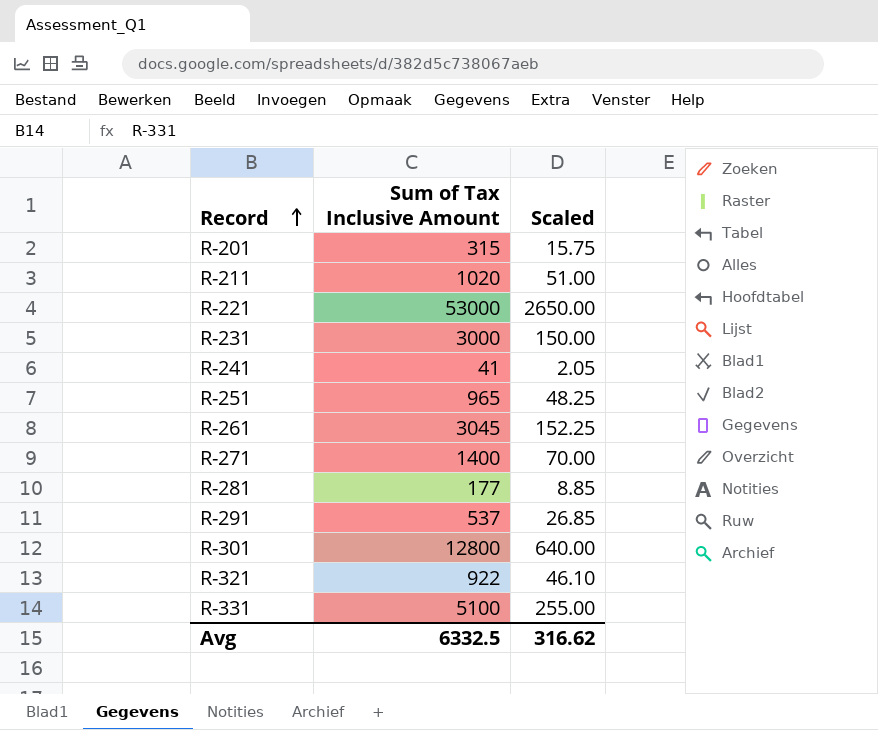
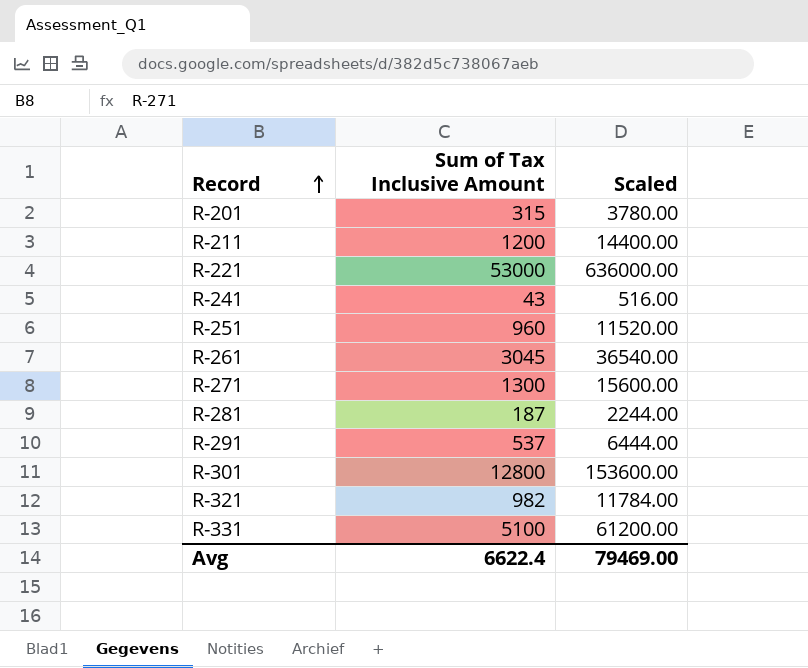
column Scaled | formula: [Sum of Tax Inclusive Amount] * 0.05 -> [Sum of Tax Inclusive Amount] * 12
row R-231: 3000 | 150.00 -> none
R-211 | Sum of Tax Inclusive Amount: 1020 -> 1200
R-241 | Sum of Tax Inclusive Amount: 41 -> 43
R-251 | Sum of Tax Inclusive Amount: 965 -> 960
R-271 | Sum of Tax Inclusive Amount: 1400 -> 1300
R-281 | Sum of Tax Inclusive Amount: 177 -> 187
R-321 | Sum of Tax Inclusive Amount: 922 -> 982
Avg | Sum of Tax Inclusive Amount: 6332.5 -> 6622.4
Avg | Scaled: 316.62 -> 79469.00

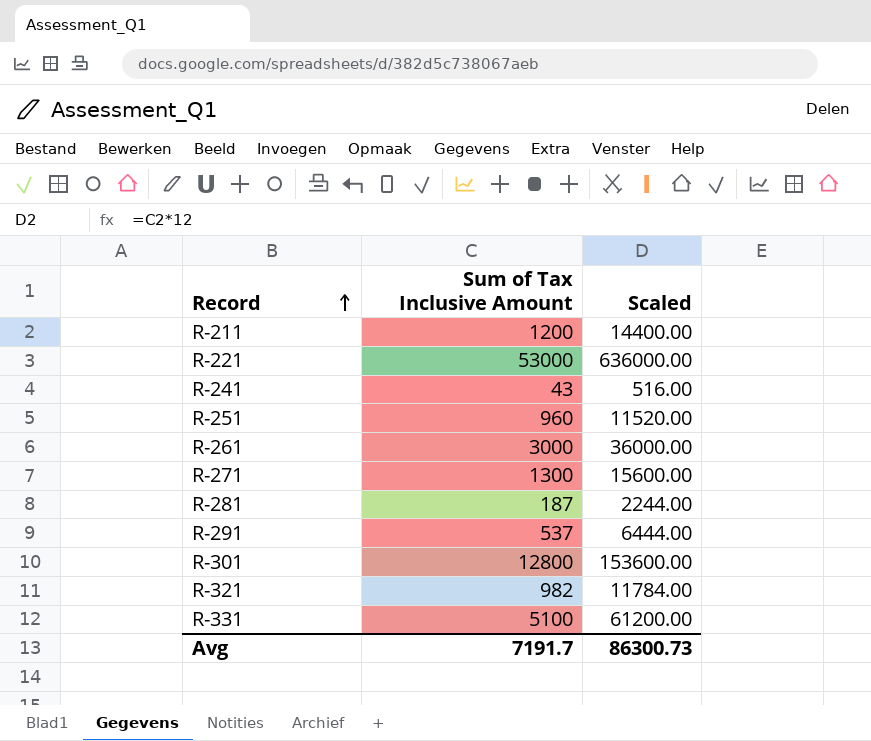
row R-201: 315 | 3780.00 -> none
R-261 | Sum of Tax Inclusive Amount: 3045 -> 3000
R-261 | Scaled: 36540.00 -> 36000.00
Avg | Sum of Tax Inclusive Amount: 6622.4 -> 7191.7
Avg | Scaled: 79469.00 -> 86300.73

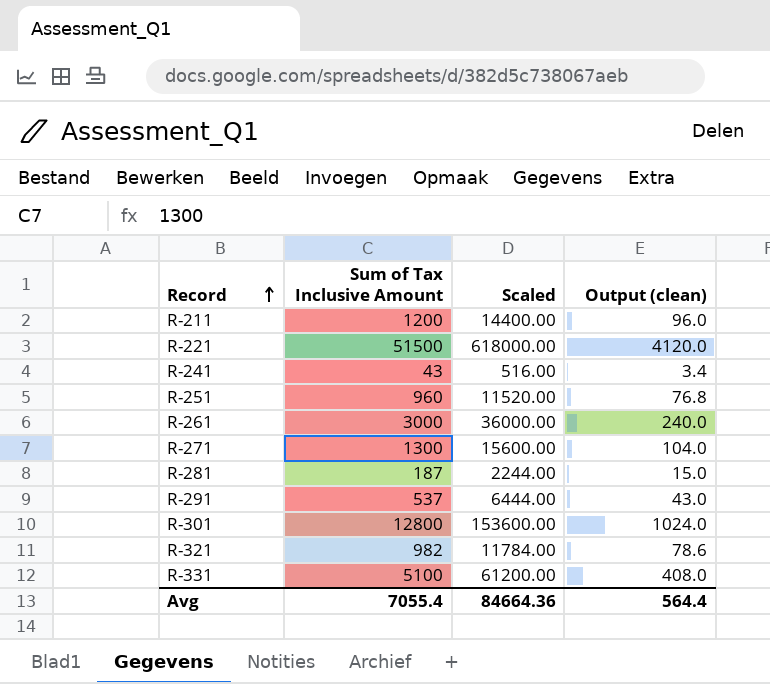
column Output (clean) | formula: none -> [Sum of Tax Inclusive Amount] * 0.08
R-221 | Sum of Tax Inclusive Amount: 53000 -> 51500
R-221 | Scaled: 636000.00 -> 618000.00
Avg | Sum of Tax Inclusive Amount: 7191.7 -> 7055.4
Avg | Scaled: 86300.73 -> 84664.36

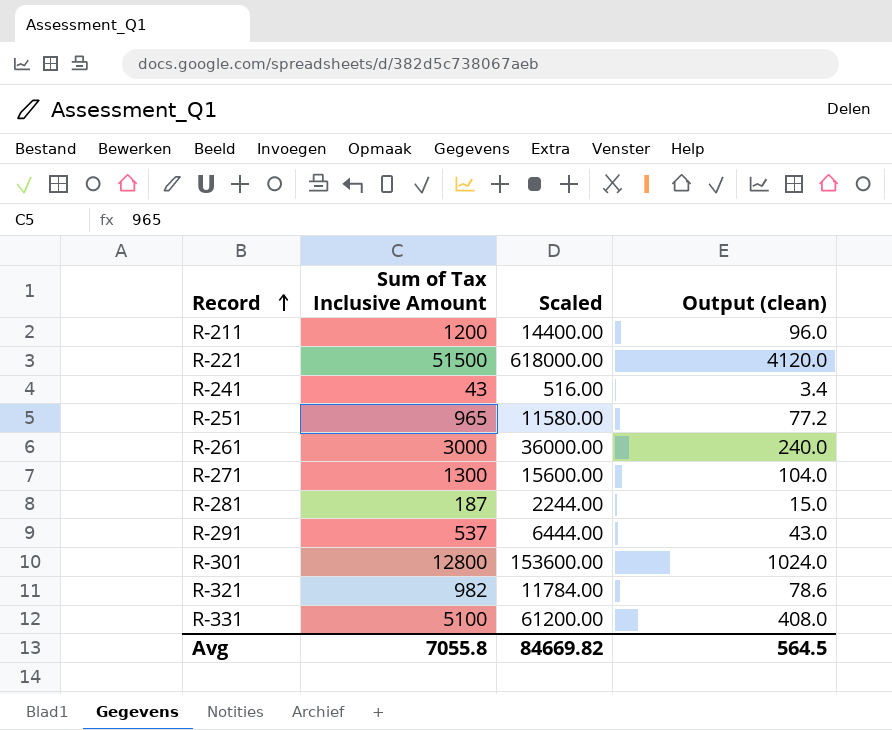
R-251 | Sum of Tax Inclusive Amount: 960 -> 965
R-251 | Scaled: 11520.00 -> 11580.00
R-251 | Output (clean): 76.8 -> 77.2
Avg | Sum of Tax Inclusive Amount: 7055.4 -> 7055.8
Avg | Scaled: 84664.36 -> 84669.82
Avg | Output (clean): 564.4 -> 564.5

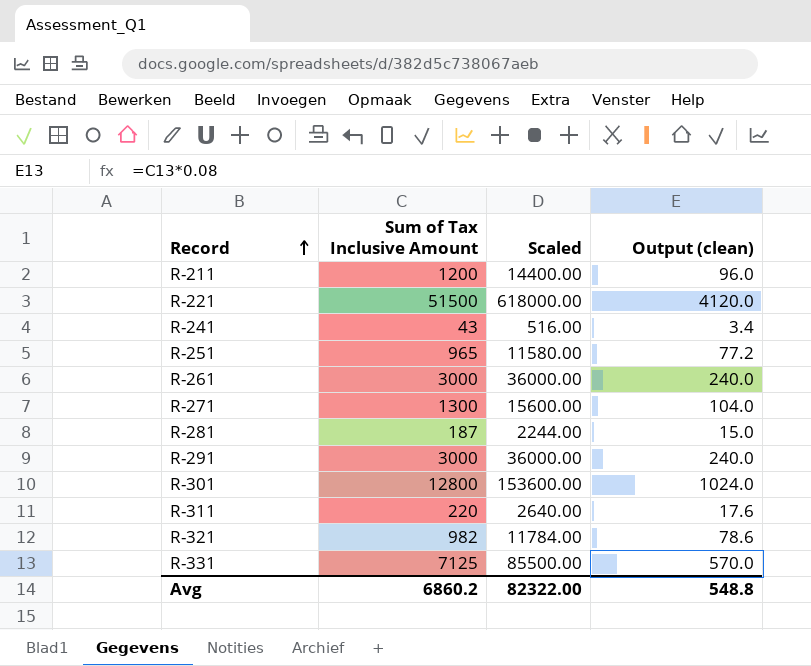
R-291 | Sum of Tax Inclusive Amount: 537 -> 3000
R-291 | Scaled: 6444.00 -> 36000.00
R-291 | Output (clean): 43.0 -> 240.0
row R-311: none -> 220 | 2640.00 | 17.6
R-331 | Sum of Tax Inclusive Amount: 5100 -> 7125
R-331 | Scaled: 61200.00 -> 85500.00
R-331 | Output (clean): 408.0 -> 570.0
Avg | Sum of Tax Inclusive Amount: 7055.8 -> 6860.2
Avg | Scaled: 84669.82 -> 82322.00
Avg | Output (clean): 564.5 -> 548.8

